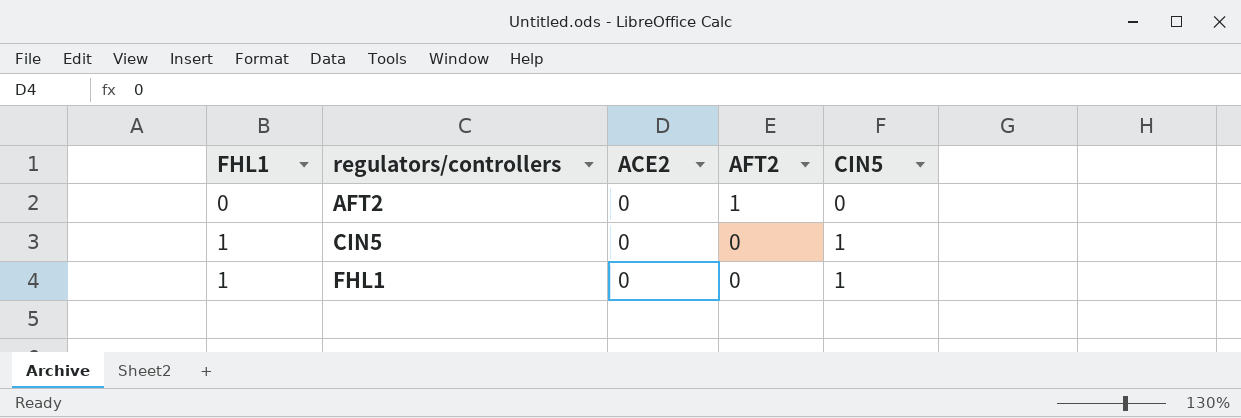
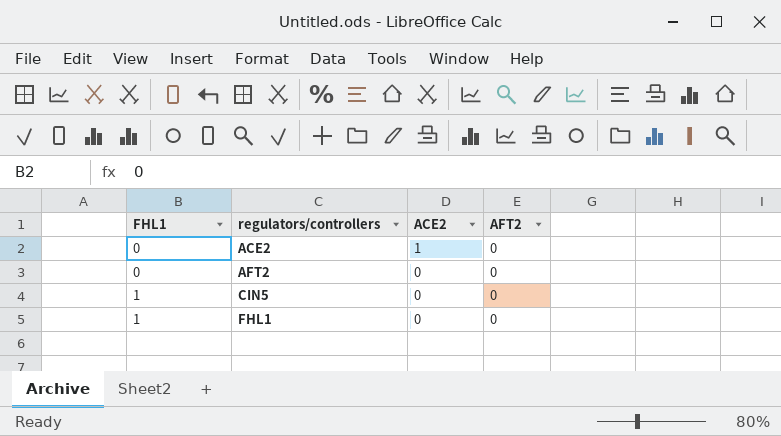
column CIN5 | position: 5 -> none
row ACE2: none -> 0 | 1 | 0
AFT2 | AFT2: 1 -> 0

